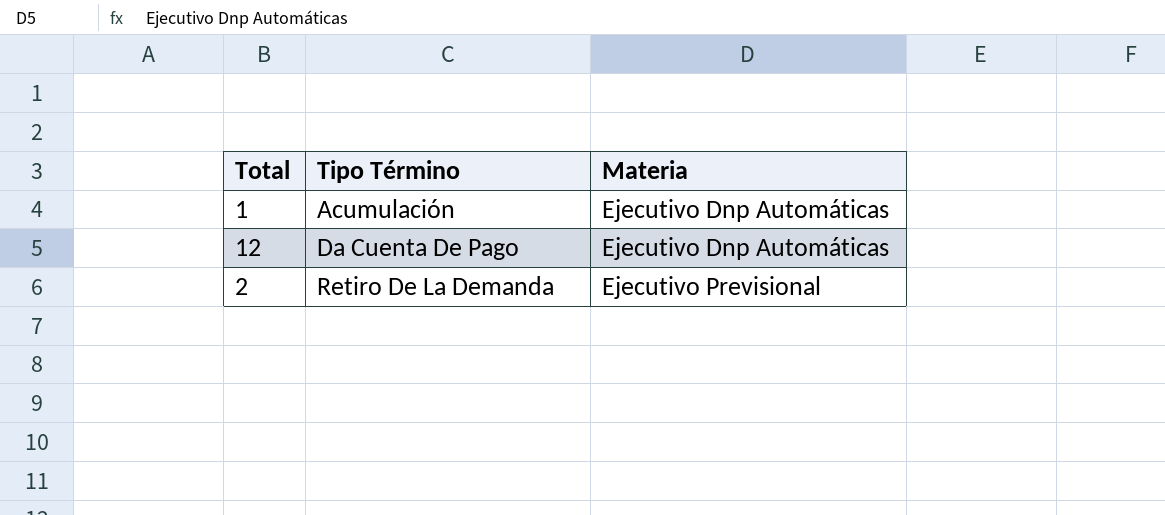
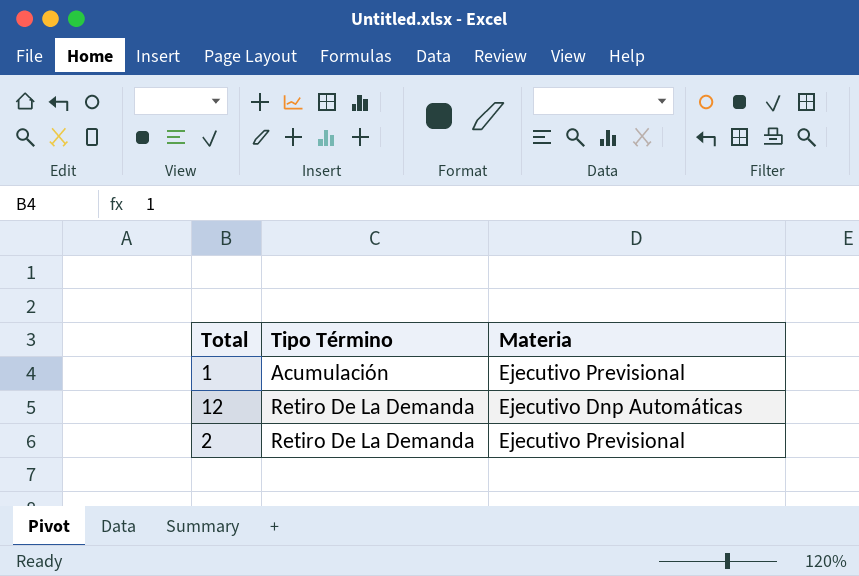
1 | Materia: Ejecutivo Dnp Automáticas -> Ejecutivo Previsional
12 | Tipo Término: Da Cuenta De Pago -> Retiro De La Demanda

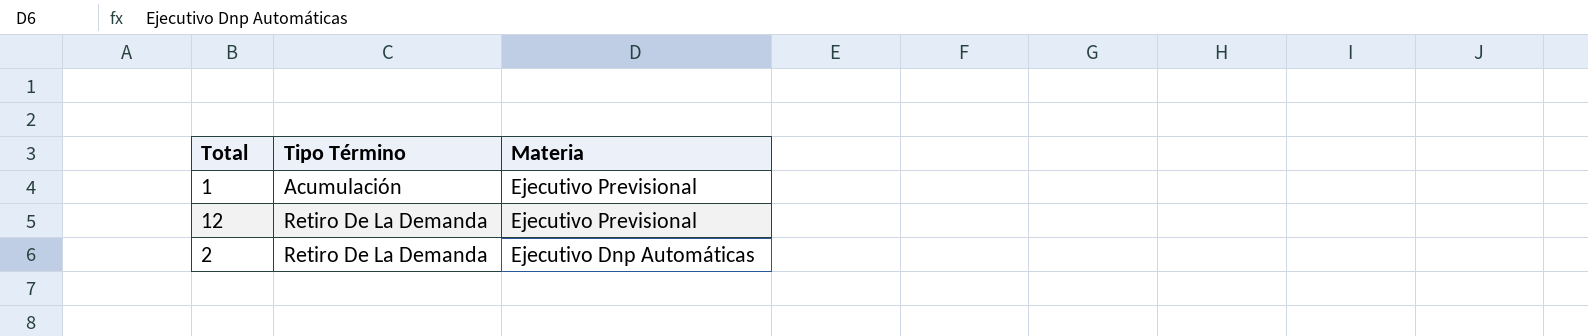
12 | Materia: Ejecutivo Dnp Automáticas -> Ejecutivo Previsional
2 | Materia: Ejecutivo Previsional -> Ejecutivo Dnp Automáticas

